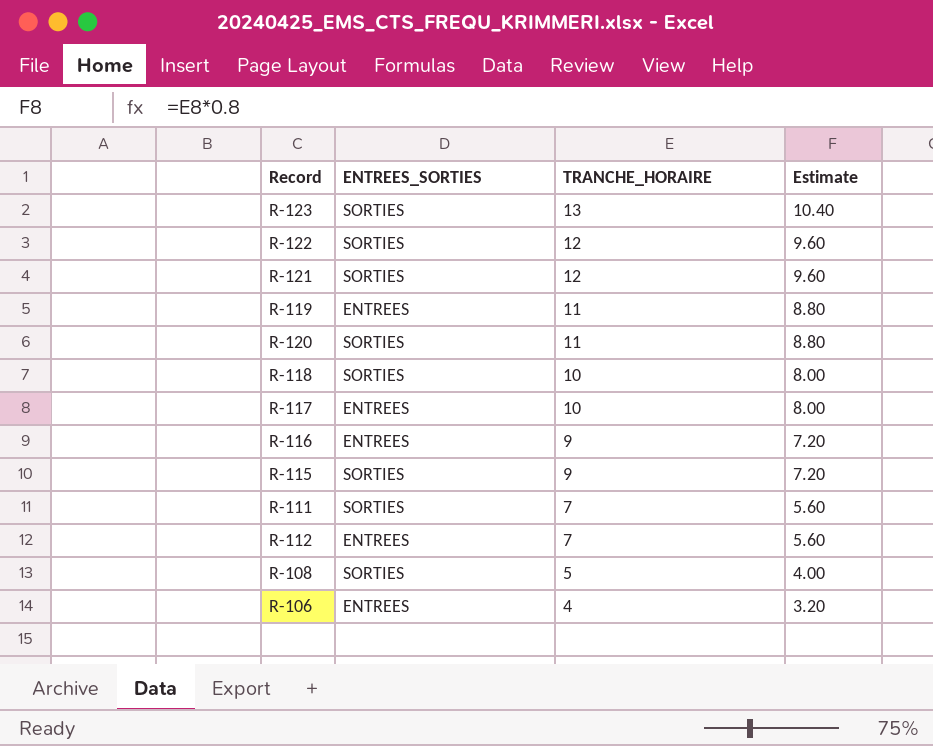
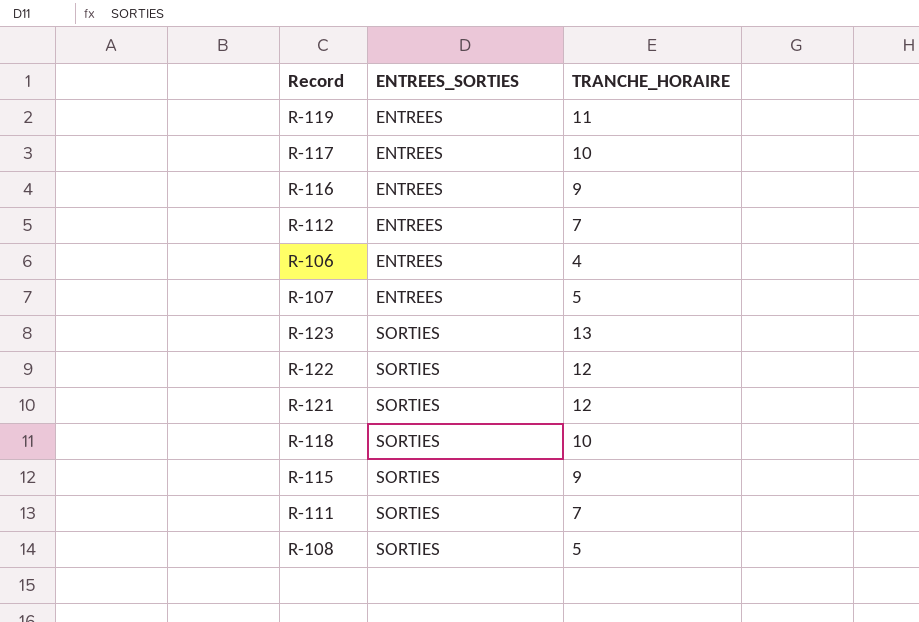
row order: TRANCHE_HORAIRE descending -> ENTREES_SORTIES ascending
column Estimate | formula: [TRANCHE_HORAIRE] * 0.8 -> none
row R-120: SORTIES | 11 | 8.80 -> none
row R-107: none -> ENTREES | 5

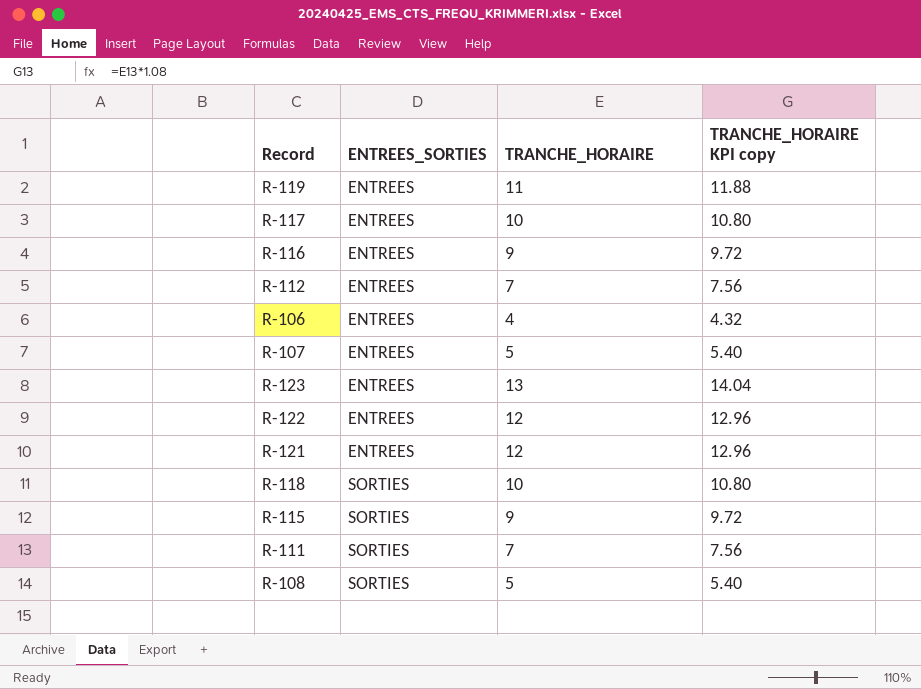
column TRANCHE_HORAIRE KPI copy | formula: none -> [TRANCHE_HORAIRE] * 1.08
R-123 | ENTREES_SORTIES: SORTIES -> ENTREES
R-122 | ENTREES_SORTIES: SORTIES -> ENTREES
R-121 | ENTREES_SORTIES: SORTIES -> ENTREES

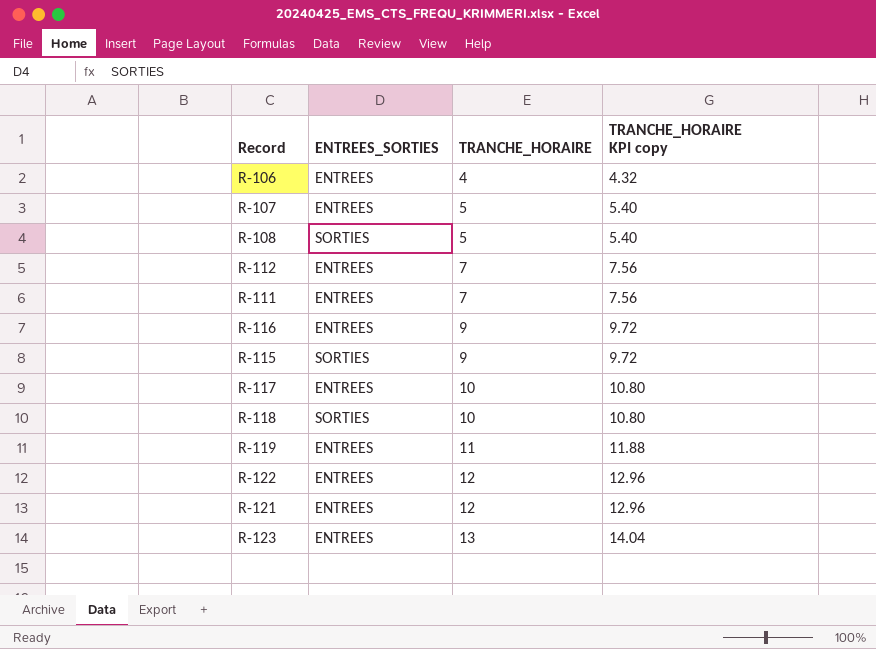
row order: ENTREES_SORTIES ascending -> TRANCHE_HORAIRE ascending
R-111 | ENTREES_SORTIES: SORTIES -> ENTREES

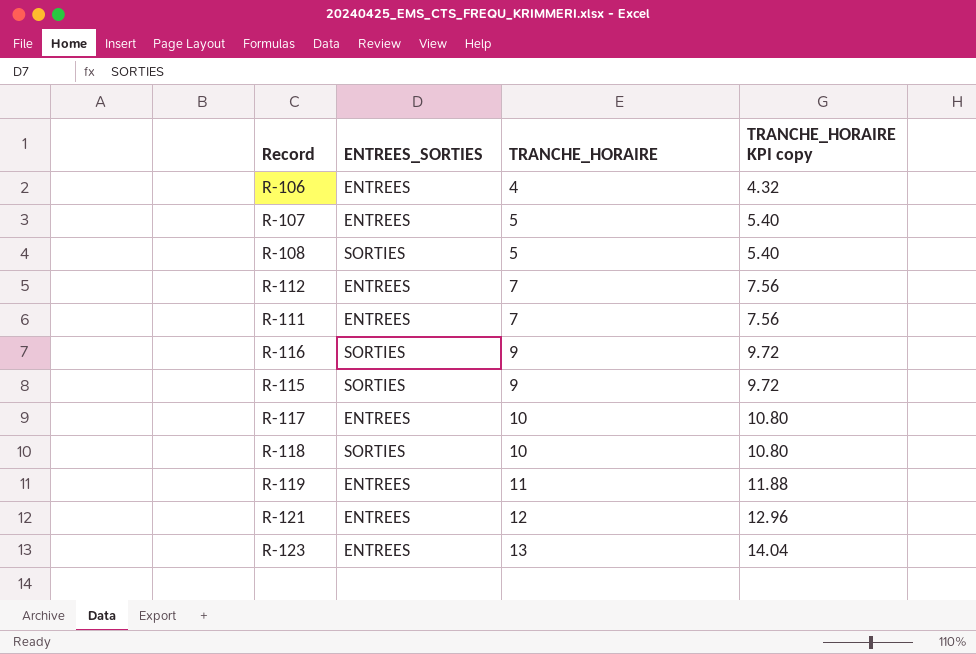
row R-122: ENTREES | 12 | 12.96 -> none
R-116 | ENTREES_SORTIES: ENTREES -> SORTIES

